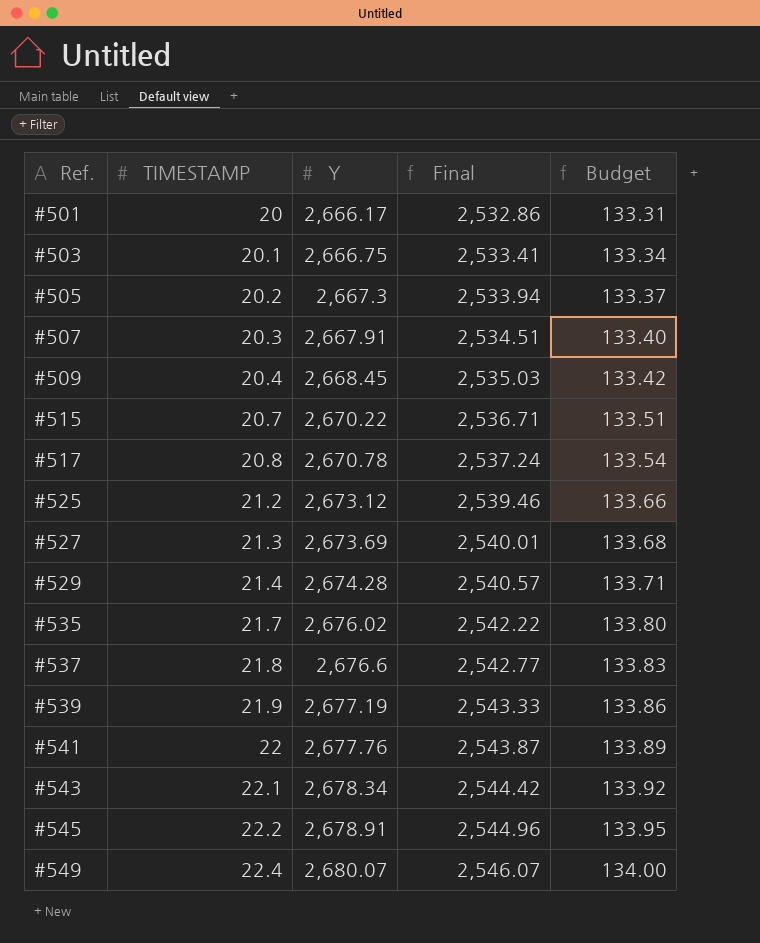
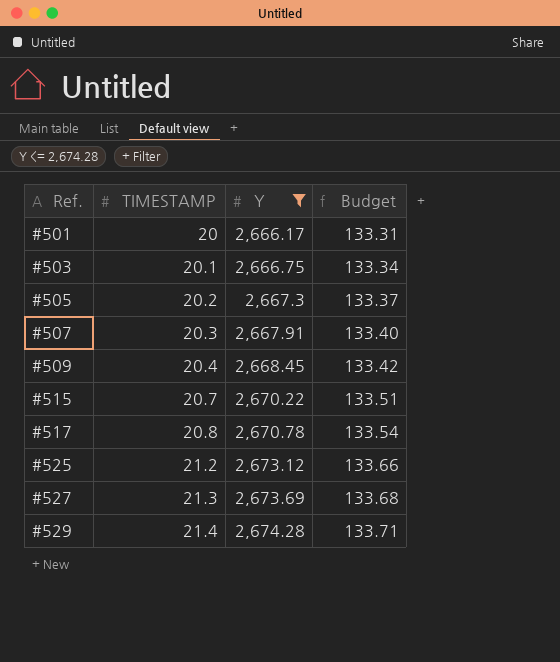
filter: none -> Y <= 2,674.28
column Final | formula: [Y] * 0.95 -> none

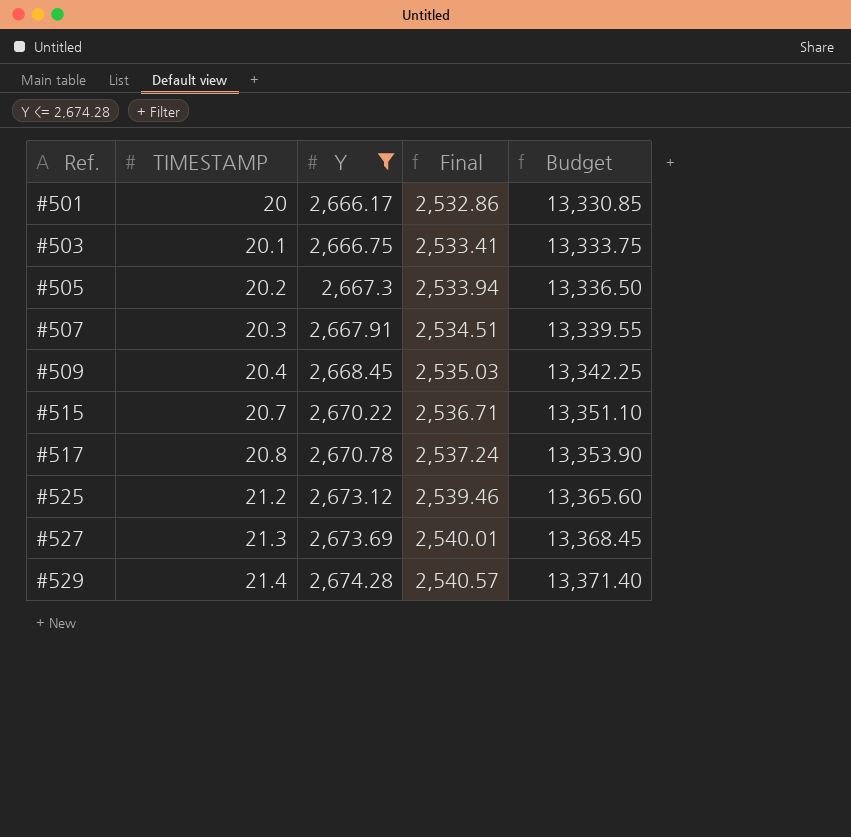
column Final | formula: none -> [Y] * 0.95
column Budget | formula: [Y] * 0.05 -> [Y] * 5

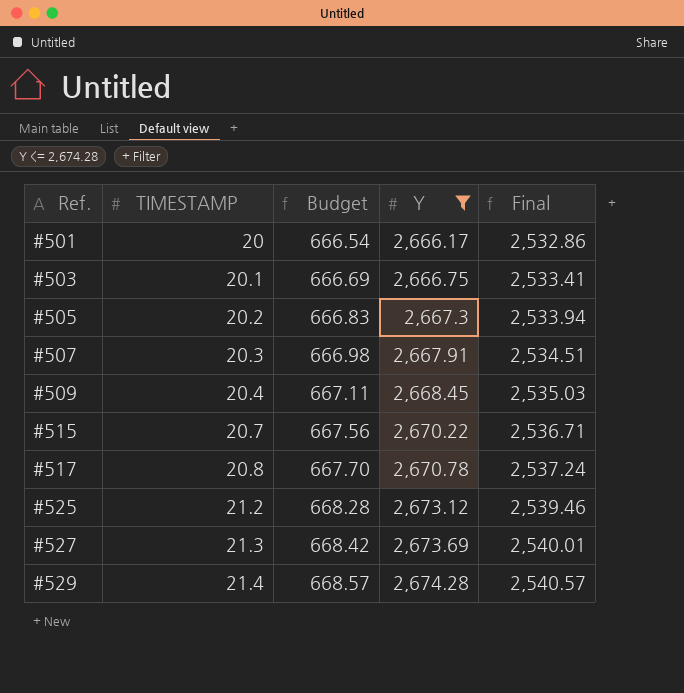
column Budget | formula: [Y] * 5 -> [Y] * 0.25
column Budget | position: 5 -> 3

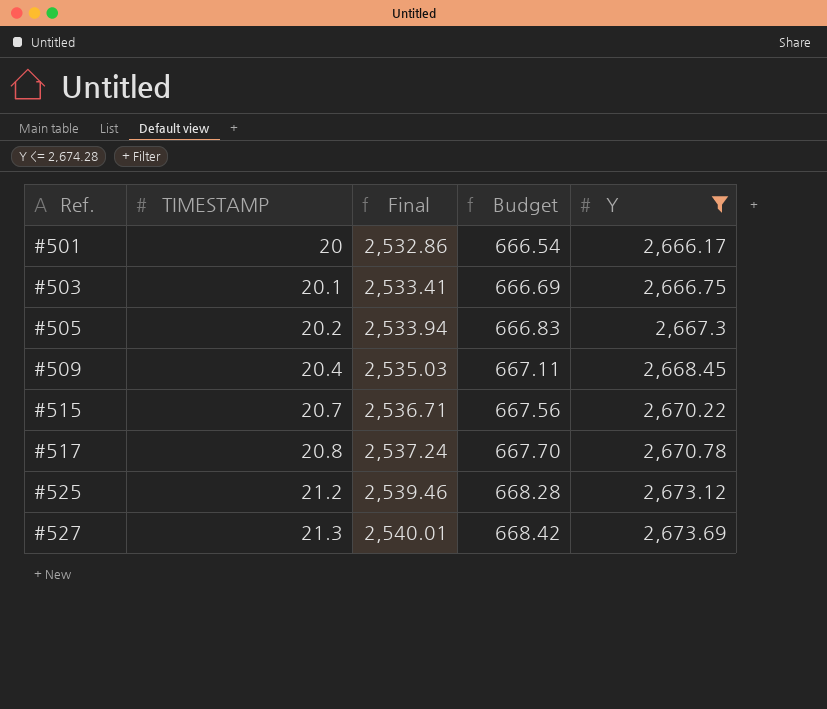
column Final | position: 5 -> 3
row #507: 20.3 | 666.98 | 2,667.91 | 2,534.51 -> none
row #529: 21.4 | 668.57 | 2,674.28 | 2,540.57 -> none

